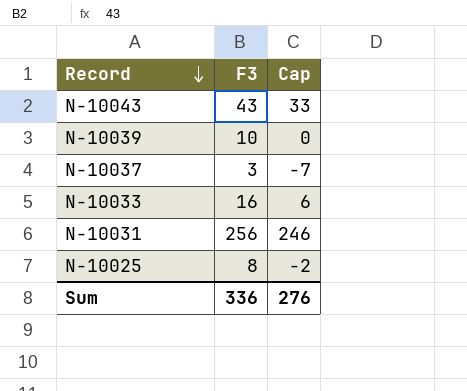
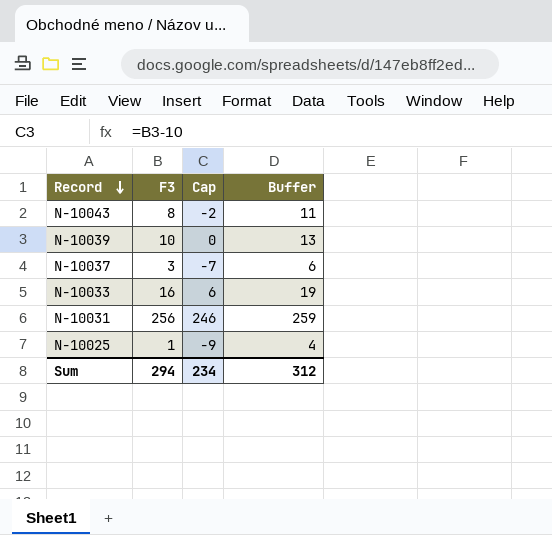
column Buffer | formula: none -> [F3] + 3
N-10043 | F3: 43 -> 8
N-10043 | Cap: 33 -> -2
N-10025 | F3: 8 -> 1
N-10025 | Cap: -2 -> -9
Sum | F3: 336 -> 294
Sum | Cap: 276 -> 234

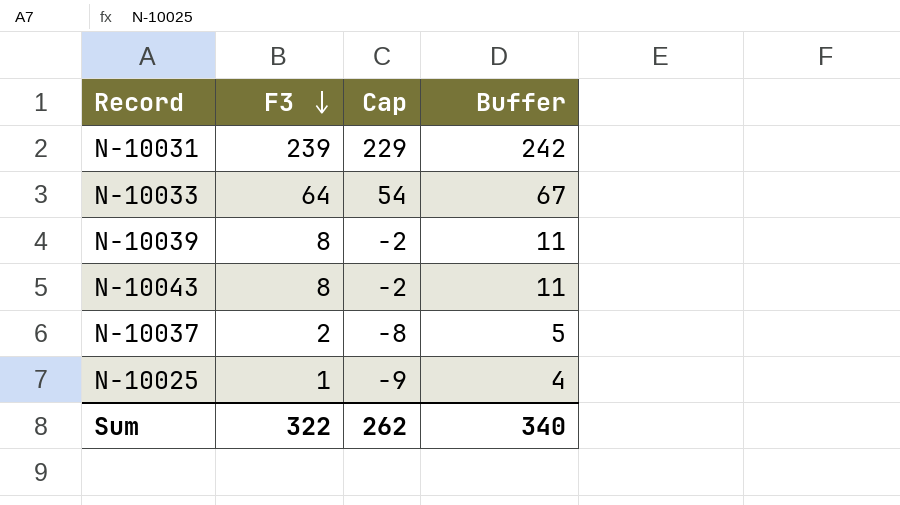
row order: Record descending -> F3 descending
N-10031 | F3: 256 -> 239
N-10031 | Cap: 246 -> 229
N-10031 | Buffer: 259 -> 242
N-10033 | F3: 16 -> 64
N-10033 | Cap: 6 -> 54
N-10033 | Buffer: 19 -> 67
N-10039 | F3: 10 -> 8
N-10039 | Cap: 0 -> -2
N-10039 | Buffer: 13 -> 11
N-10037 | F3: 3 -> 2
N-10037 | Cap: -7 -> -8
N-10037 | Buffer: 6 -> 5
Sum | F3: 294 -> 322
Sum | Cap: 234 -> 262
Sum | Buffer: 312 -> 340

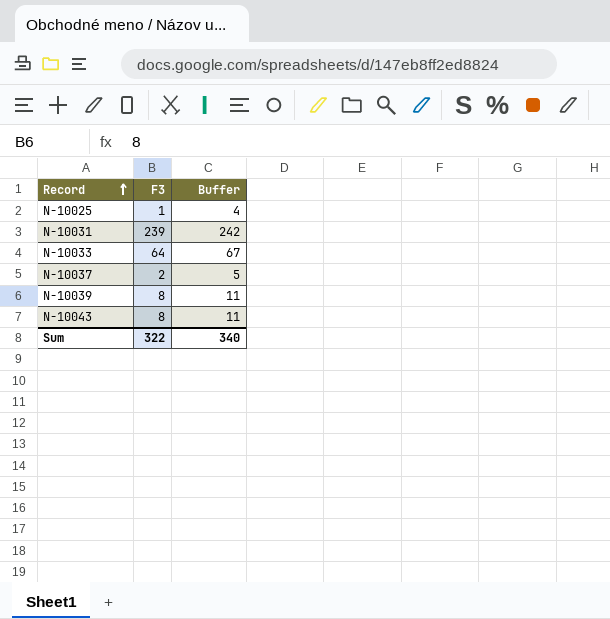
row order: F3 descending -> Record ascending
column Cap | formula: [F3] - 10 -> none

